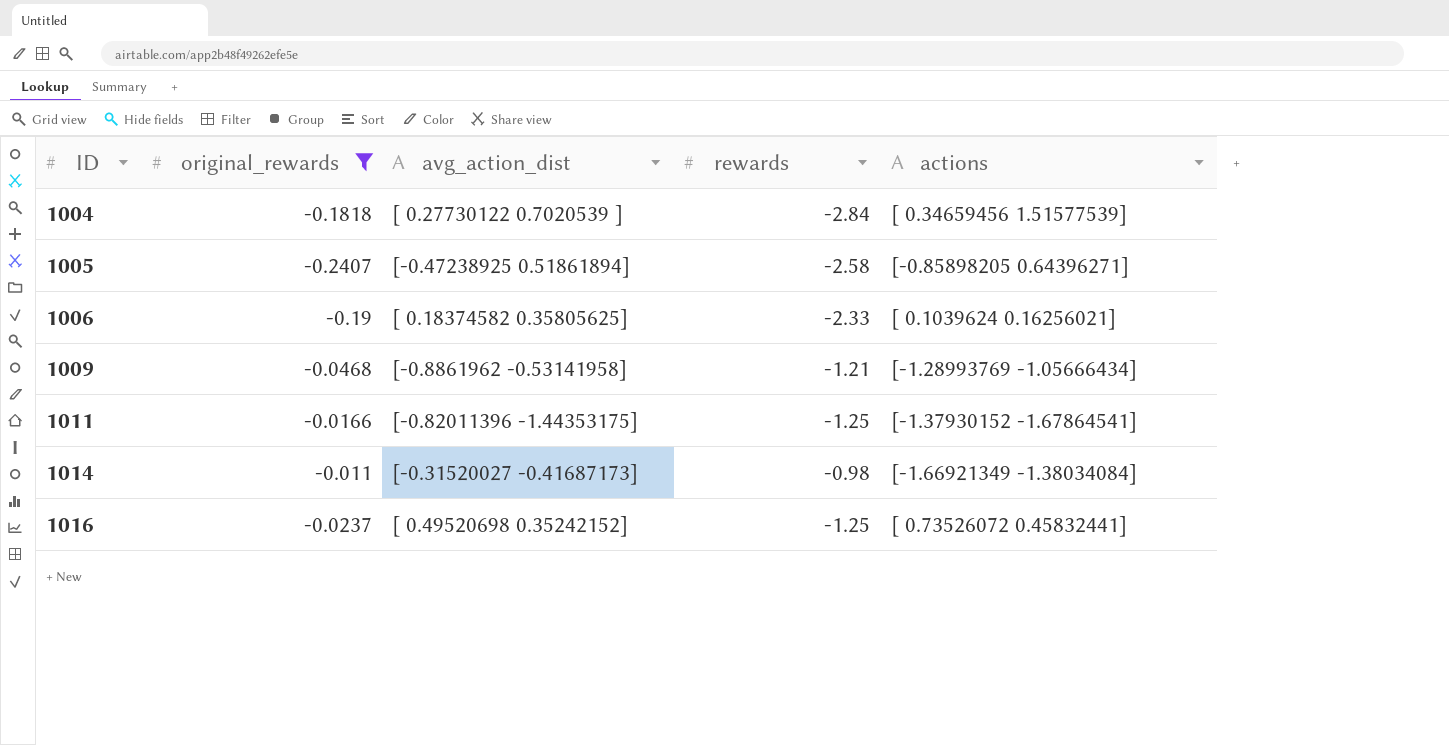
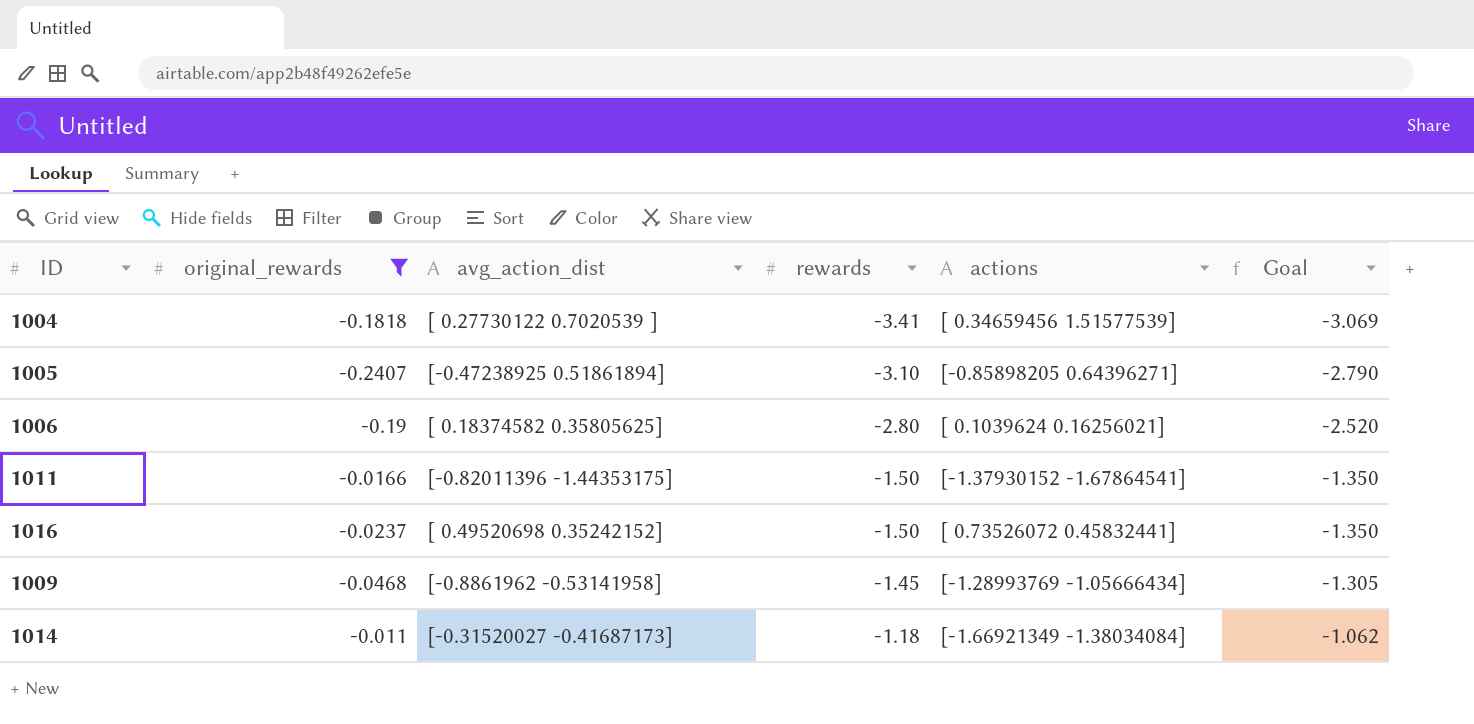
row order: ID ascending -> rewards ascending
column Goal | formula: none -> [rewards] * 0.9
1004 | rewards: -2.84 -> -3.41
1005 | rewards: -2.58 -> -3.10
1006 | rewards: -2.33 -> -2.80
1011 | rewards: -1.25 -> -1.50
1016 | rewards: -1.25 -> -1.50
1009 | rewards: -1.21 -> -1.45
1014 | rewards: -0.98 -> -1.18

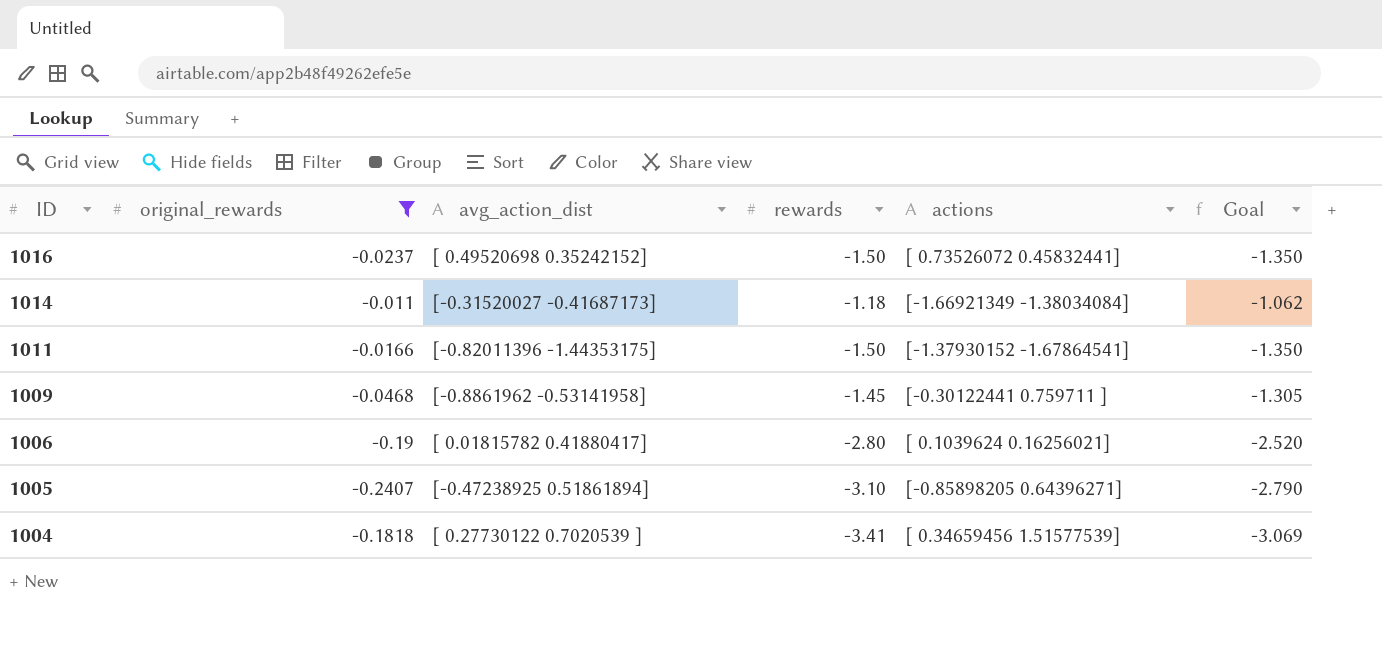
row order: rewards ascending -> ID descending
1009 | actions: [-1.28993769 -1.05666434] -> [-0.30122441 0.759711 ]
1006 | avg_action_dist: [ 0.18374582 0.35805625] -> [ 0.01815782 0.41880417]

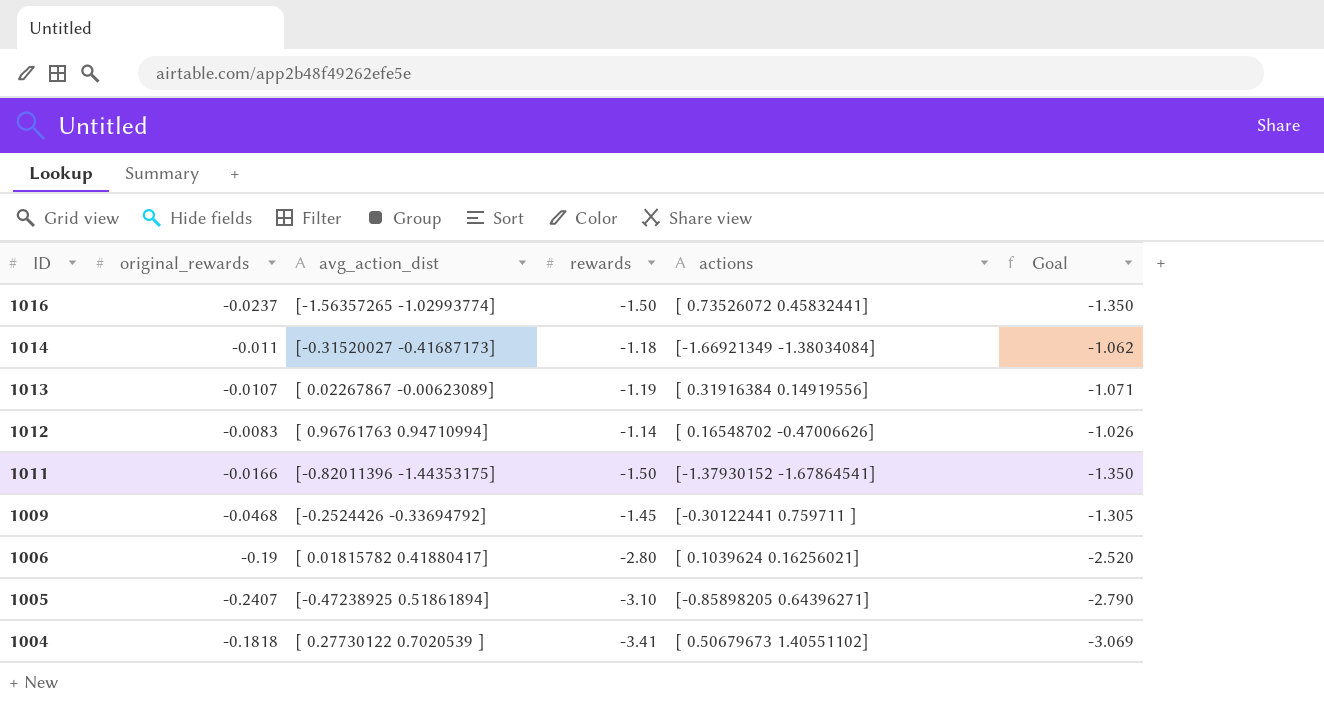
filter: original_rewards <= -0.011 -> none
1016 | avg_action_dist: [ 0.49520698 0.35242152] -> [-1.56357265 -1.02993774]
1009 | avg_action_dist: [-0.8861962 -0.53141958] -> [-0.2524426 -0.33694792]
1004 | actions: [ 0.34659456 1.51577539] -> [ 0.50679673 1.40551102]

